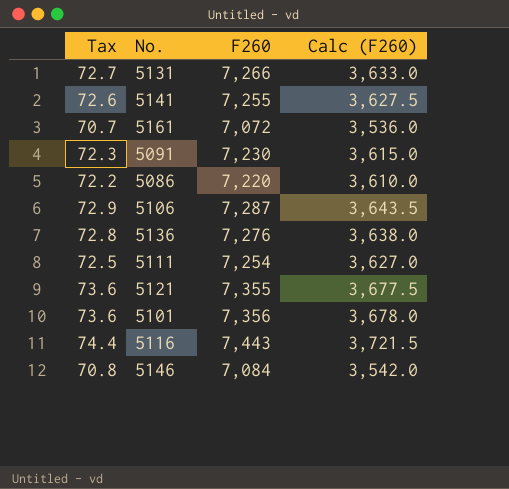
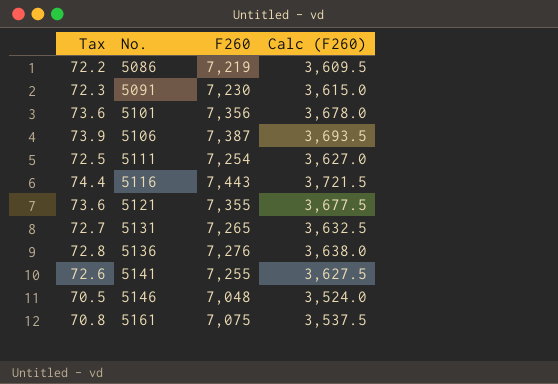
row order: none -> No. ascending
5086 | F260: 7,220 -> 7,219
5086 | Calc (F260): 3,610.0 -> 3,609.5
5106 | Tax: 72.9 -> 73.9
5106 | F260: 7,287 -> 7,387
5106 | Calc (F260): 3,643.5 -> 3,693.5
5131 | F260: 7,266 -> 7,265
5131 | Calc (F260): 3,633.0 -> 3,632.5
5146 | Tax: 70.8 -> 70.5
5146 | F260: 7,084 -> 7,048
5146 | Calc (F260): 3,542.0 -> 3,524.0
5161 | Tax: 70.7 -> 70.8
5161 | F260: 7,072 -> 7,075
5161 | Calc (F260): 3,536.0 -> 3,537.5

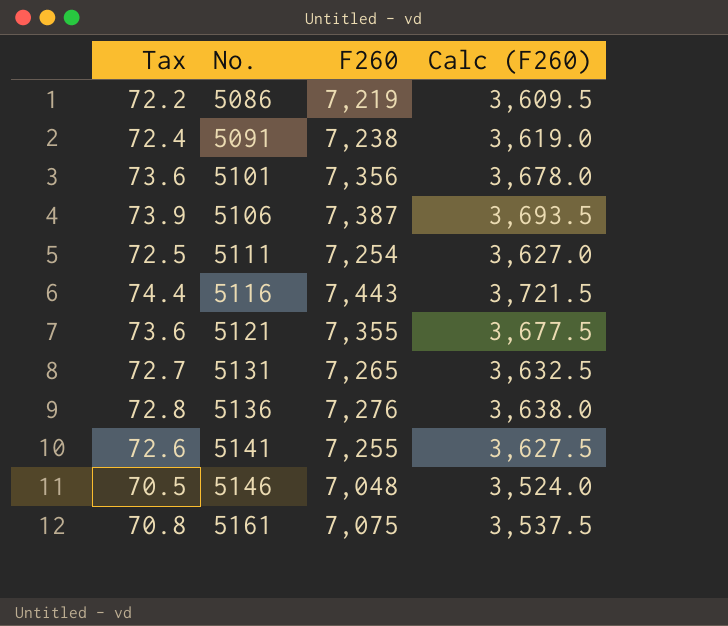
5091 | Tax: 72.3 -> 72.4
5091 | F260: 7,230 -> 7,238
5091 | Calc (F260): 3,615.0 -> 3,619.0

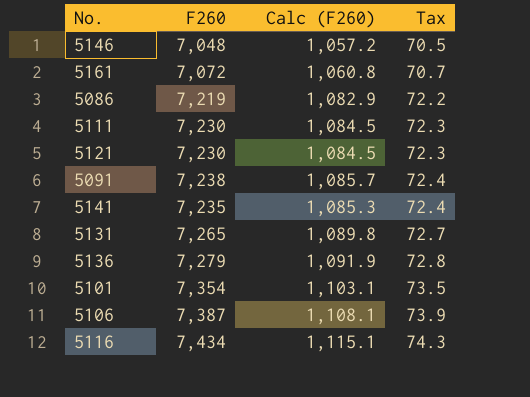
row order: No. ascending -> Tax ascending
column Calc (F260) | formula: [F260] * 0.5 -> [F260] * 0.15
column Tax | position: 1 -> 4
5161 | F260: 7,075 -> 7,072
5161 | Tax: 70.8 -> 70.7
5111 | F260: 7,254 -> 7,230
5111 | Tax: 72.5 -> 72.3
5121 | F260: 7,355 -> 7,230
5121 | Tax: 73.6 -> 72.3
5141 | F260: 7,255 -> 7,235
5141 | Tax: 72.6 -> 72.4
5136 | F260: 7,276 -> 7,279
5101 | F260: 7,356 -> 7,354
5101 | Tax: 73.6 -> 73.5
5116 | F260: 7,443 -> 7,434
5116 | Tax: 74.4 -> 74.3

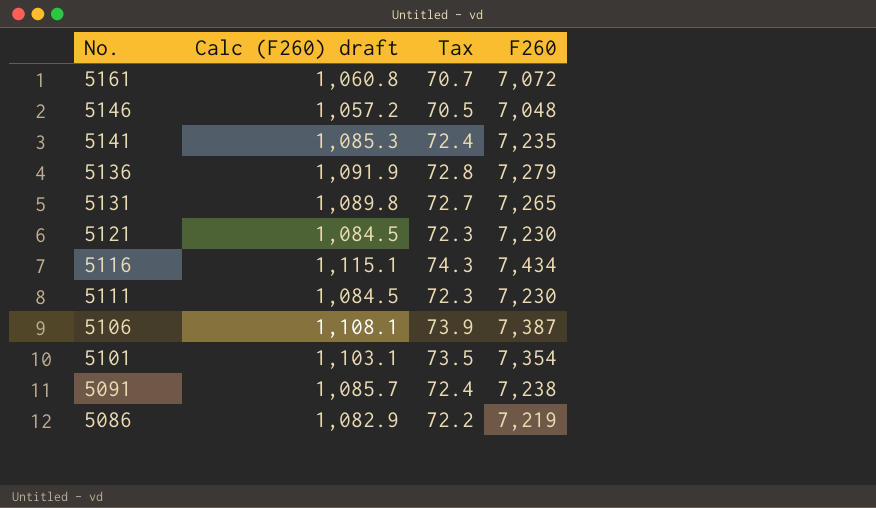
row order: Tax ascending -> No. descending
column name: Calc (F260) -> Calc (F260) draft
column F260 | position: 2 -> 4

